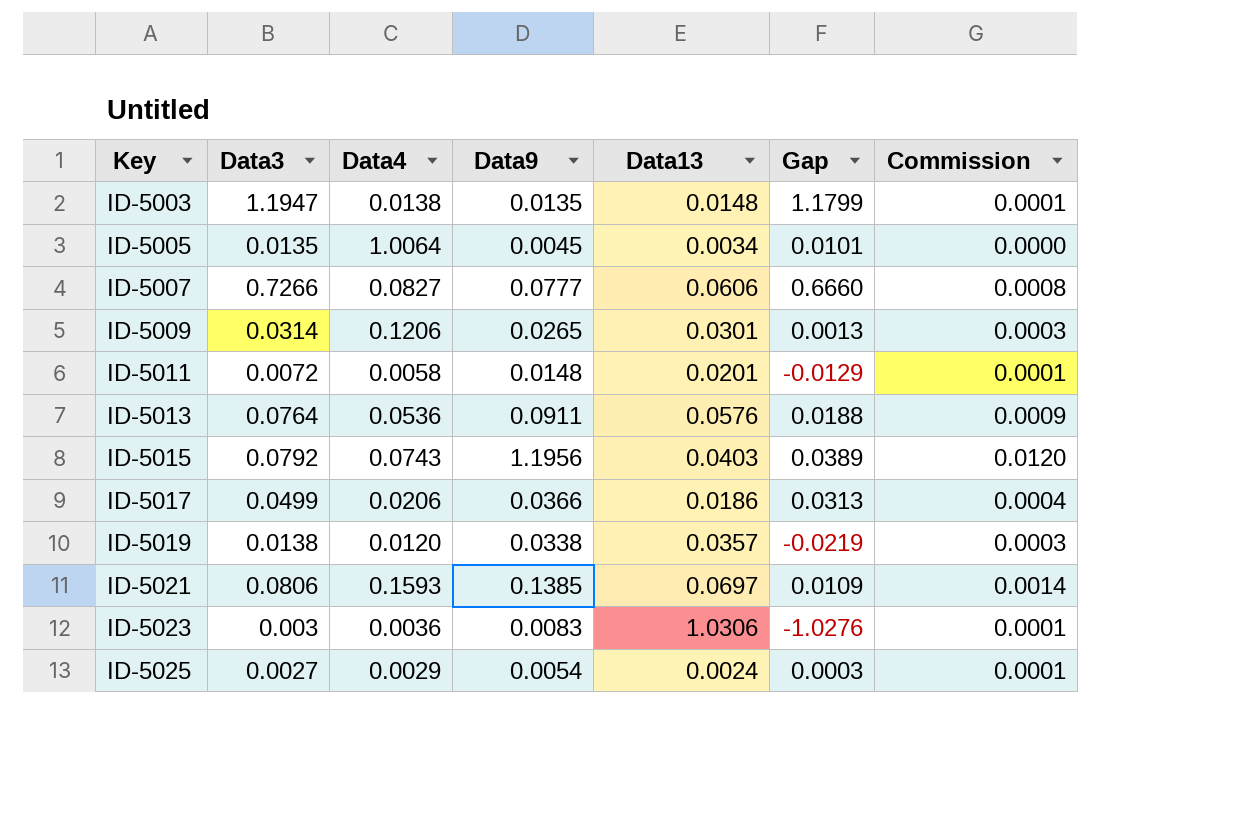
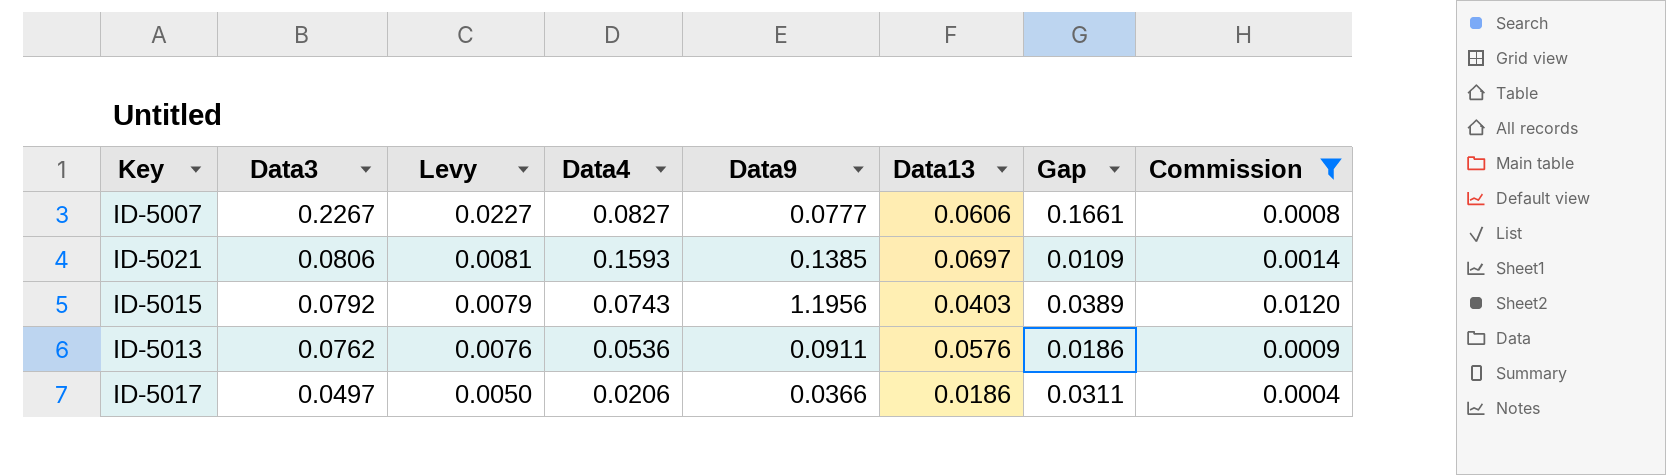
filter: none -> Commission >= 0.0004
row order: Key ascending -> Data3 descending
column Levy | formula: none -> [Data3] * 0.1
ID-5007 | Data3: 0.7266 -> 0.2267
ID-5007 | Gap: 0.6660 -> 0.1661
ID-5013 | Data3: 0.0764 -> 0.0762
ID-5013 | Gap: 0.0188 -> 0.0186
ID-5017 | Data3: 0.0499 -> 0.0497
ID-5017 | Gap: 0.0313 -> 0.0311

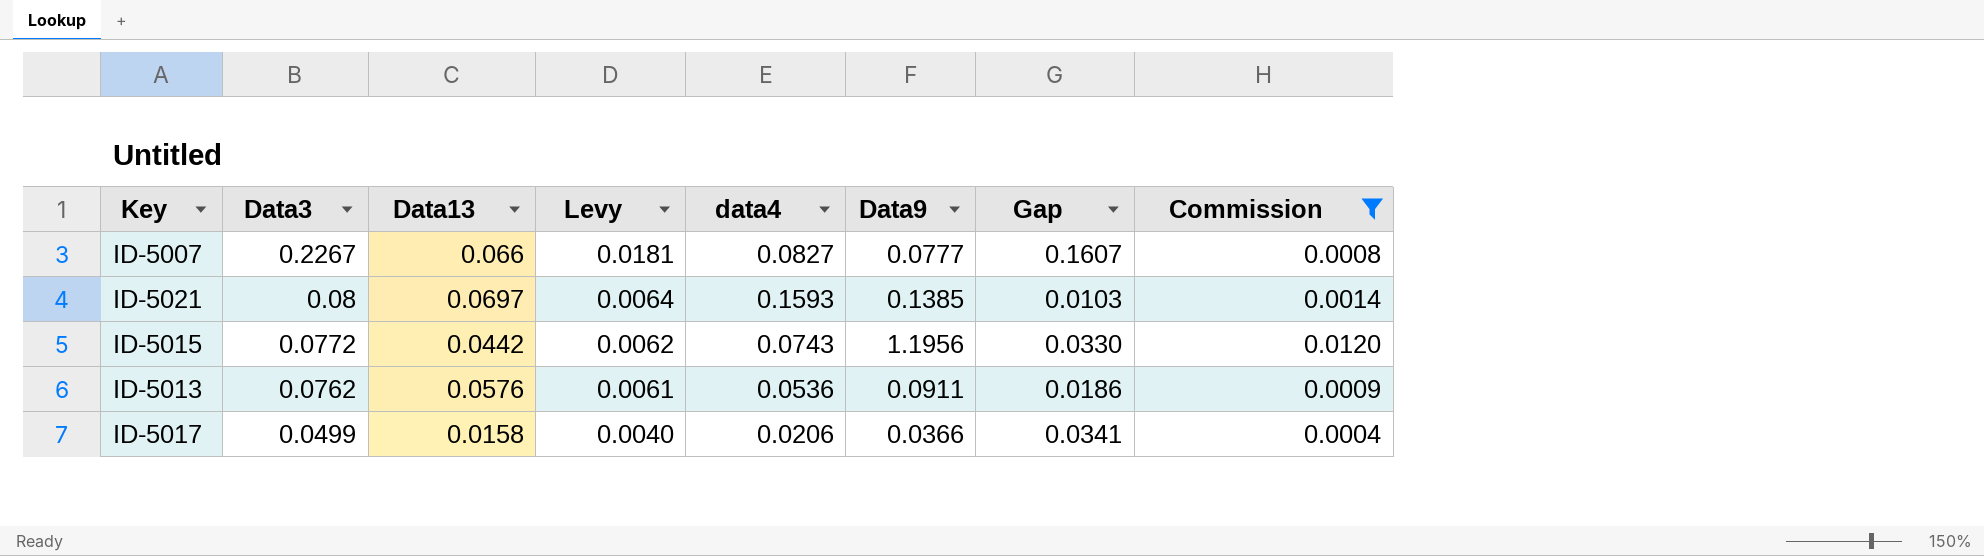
column Data13 | position: 6 -> 3
column Levy | formula: [Data3] * 0.1 -> [Data3] * 0.08
column name: Data4 -> data4
ID-5007 | Data13: 0.0606 -> 0.066
ID-5007 | Gap: 0.1661 -> 0.1607
ID-5021 | Data3: 0.0806 -> 0.08
ID-5021 | Gap: 0.0109 -> 0.0103
ID-5015 | Data3: 0.0792 -> 0.0772
ID-5015 | Data13: 0.0403 -> 0.0442
ID-5015 | Gap: 0.0389 -> 0.0330
ID-5017 | Data3: 0.0497 -> 0.0499
ID-5017 | Data13: 0.0186 -> 0.0158
ID-5017 | Gap: 0.0311 -> 0.0341

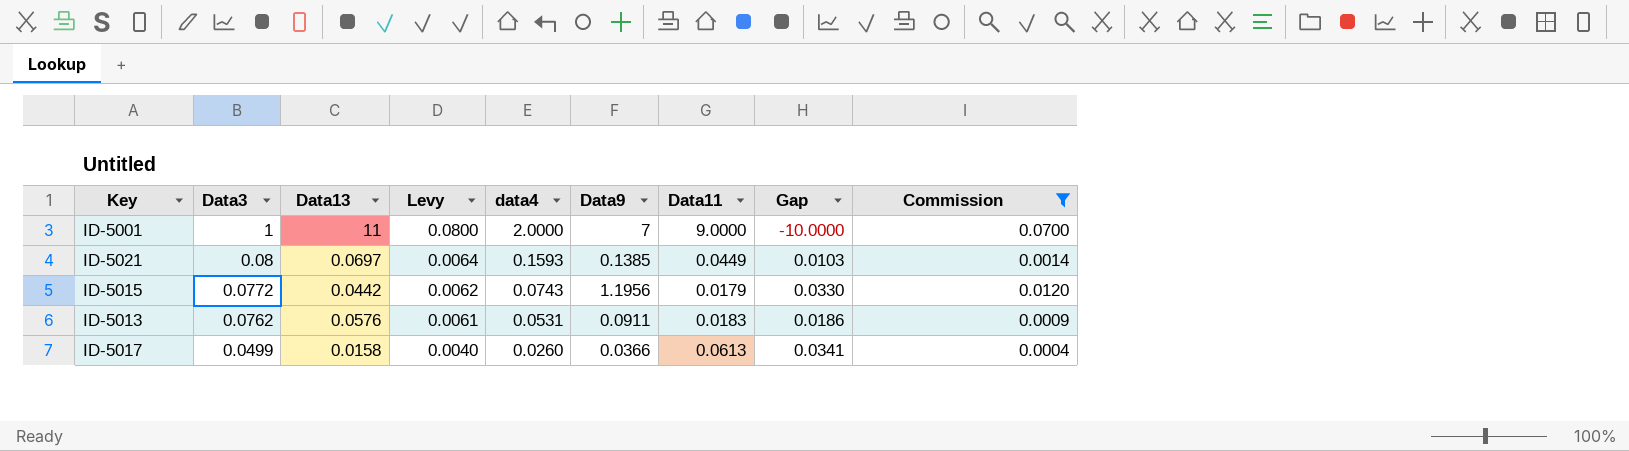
column Data11 | position: none -> 7
row ID-5007: 0.2267 | 0.066 | 0.0181 | 0.0827 | 0.0777 | 0.1607 | 0.0008 -> none
row ID-5001: none -> 1 | 11 | 0.0800 | 2.0000 | 7 | 9.0000 | -10.0000 | 0.0700
ID-5013 | data4: 0.0536 -> 0.0531
ID-5017 | data4: 0.0206 -> 0.0260

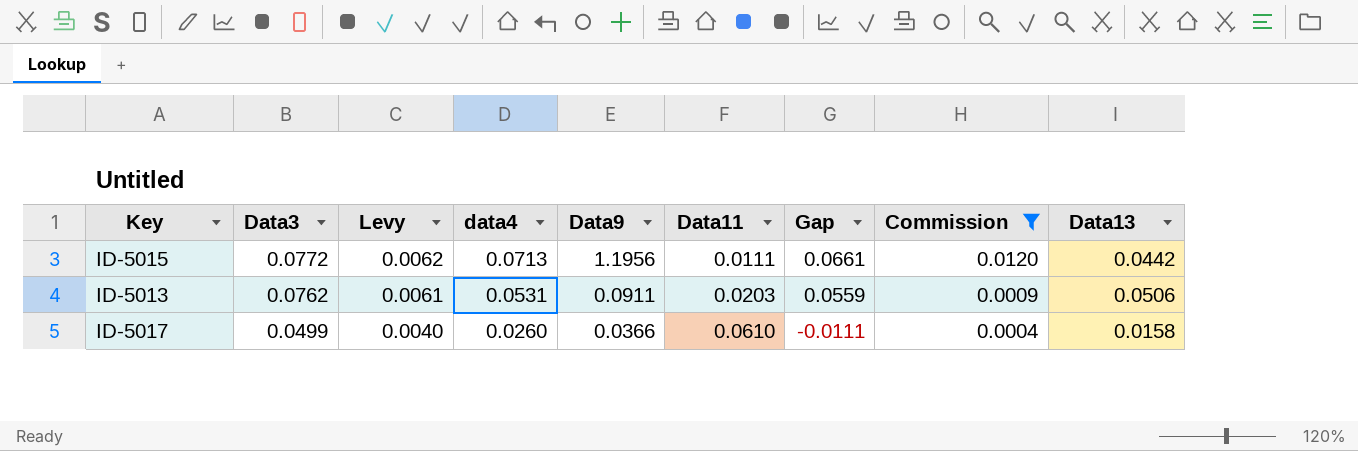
column Gap | formula: [Data3] - [Data13] -> [Data3] - [Data11]
column Data13 | position: 3 -> 9
row ID-5001: 1 | 11 | 0.0800 | 2.0000 | 7 | 9.0000 | -10.0000 | 0.0700 -> none
row ID-5021: 0.08 | 0.0697 | 0.0064 | 0.1593 | 0.1385 | 0.0449 | 0.0103 | 0.0014 -> none
ID-5015 | data4: 0.0743 -> 0.0713
ID-5015 | Data11: 0.0179 -> 0.0111
ID-5013 | Data11: 0.0183 -> 0.0203
ID-5013 | Data13: 0.0576 -> 0.0506
ID-5017 | Data11: 0.0613 -> 0.0610

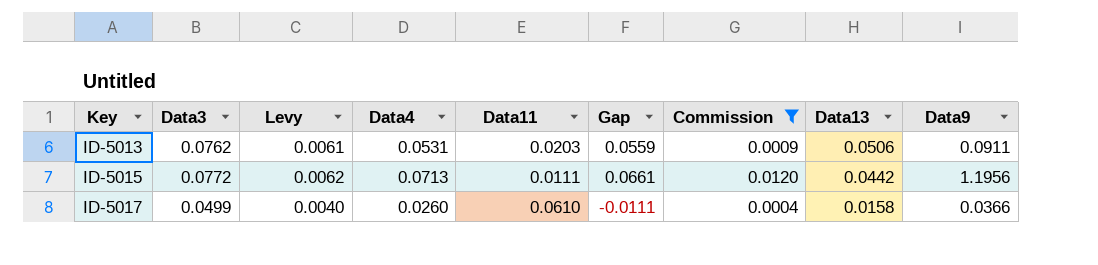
row order: Data3 descending -> Key ascending
column name: data4 -> Data4
column Data9 | position: 5 -> 9

